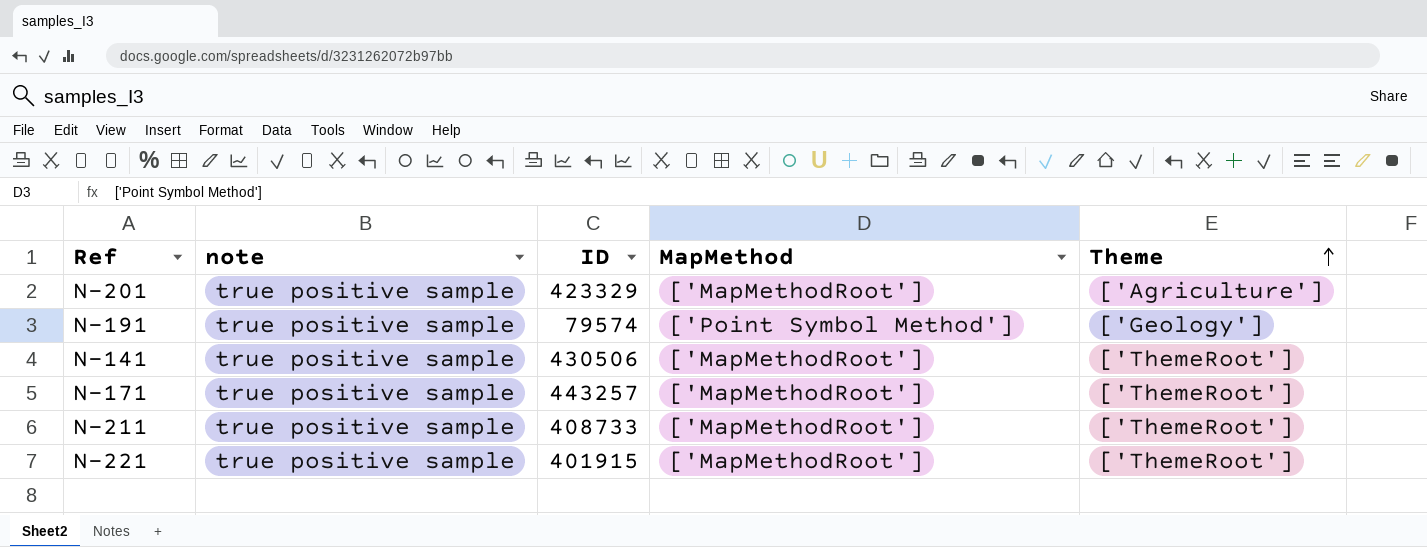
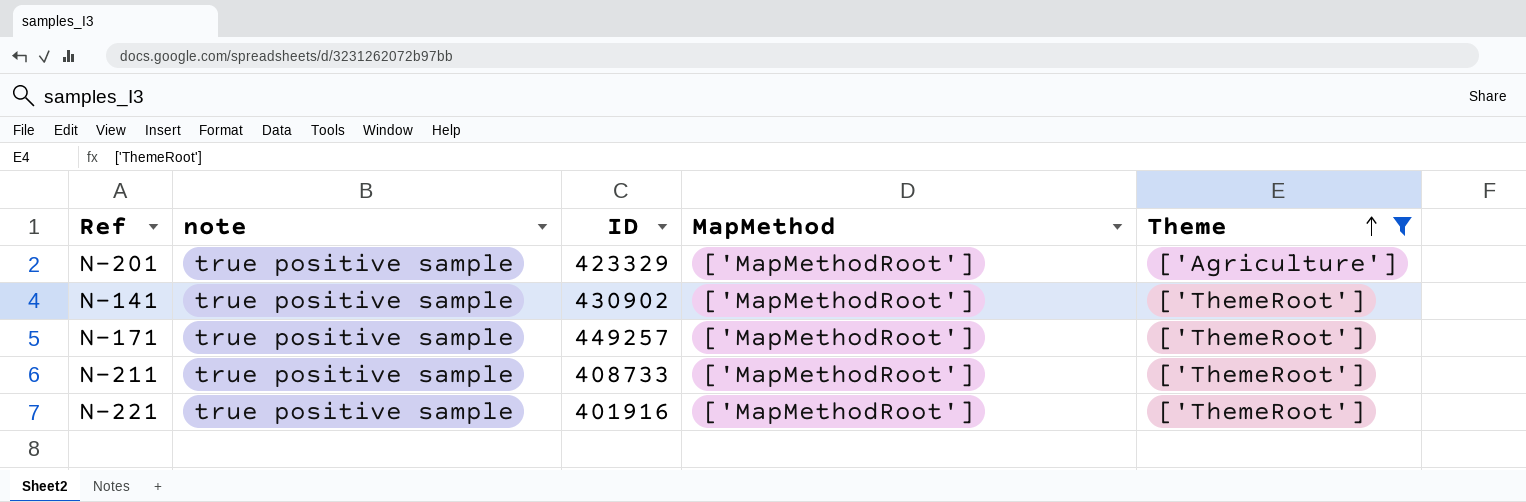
filter: none -> Theme != ['Geology']
N-141 | ID: 430506 -> 430902
N-171 | ID: 443257 -> 449257
N-221 | ID: 401915 -> 401916

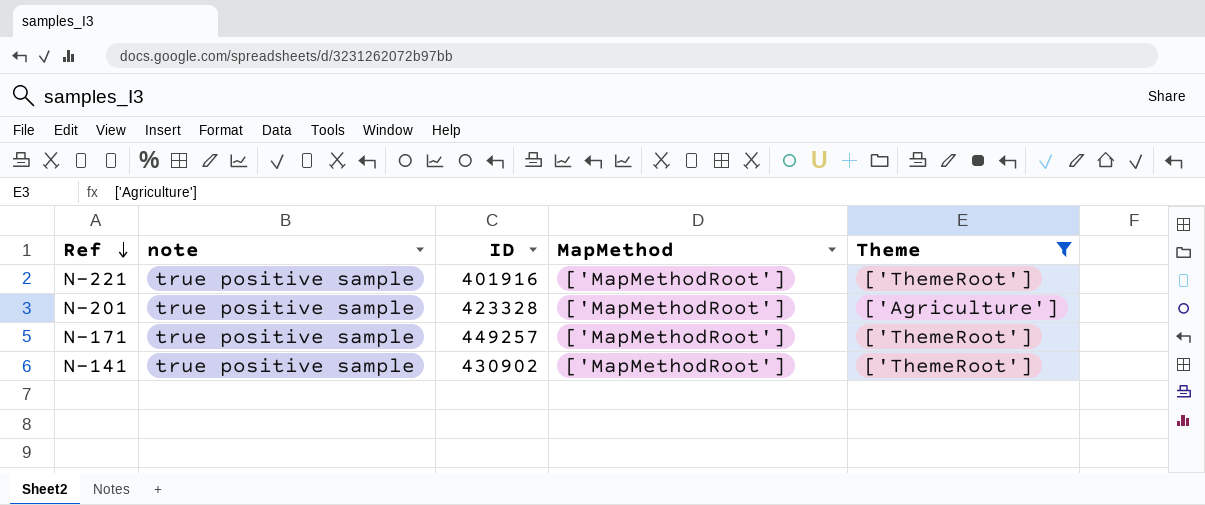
row order: Theme ascending -> Ref descending
row N-211: true positive sample | 408733 | ['MapMethodRoot'] | ['ThemeRoot'] -> none
N-201 | ID: 423329 -> 423328

